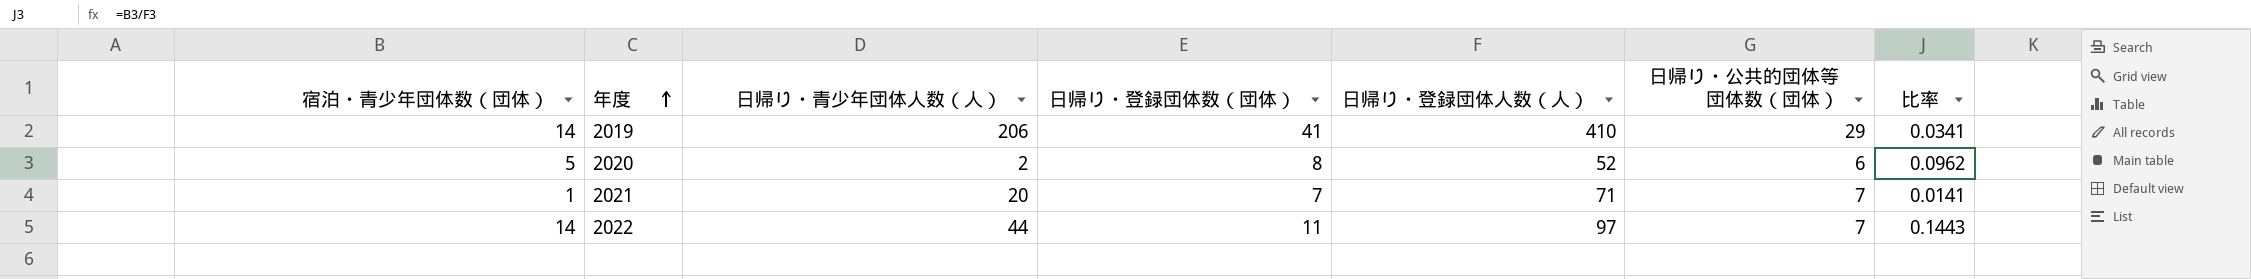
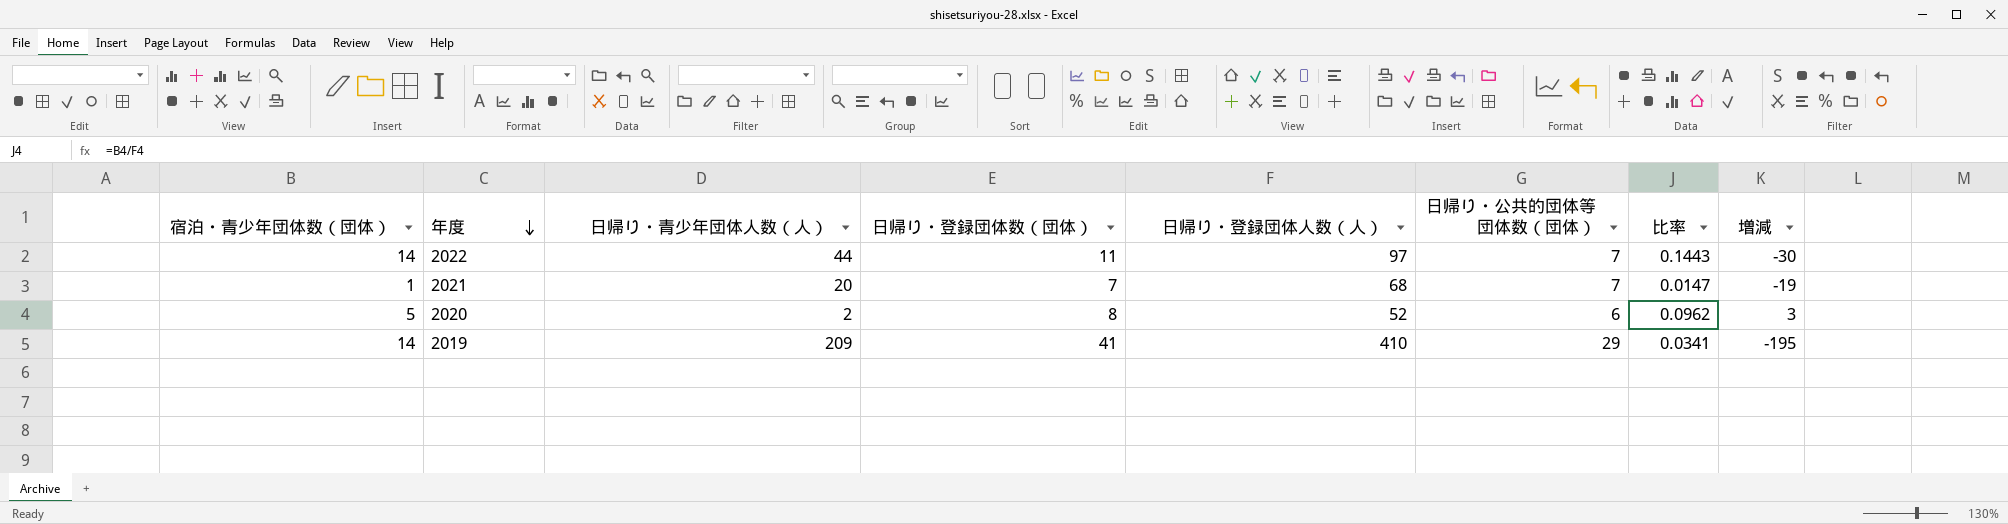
row order: 年度 ascending -> 年度 descending
column 増減 | formula: none -> [宿泊・青少年団体数（団体）] - [日帰り・青少年団体人数（人）]
2021 | 日帰り・登録団体人数（人）: 71 -> 68
2021 | 比率: 0.0141 -> 0.0147
2019 | 日帰り・青少年団体人数（人）: 206 -> 209

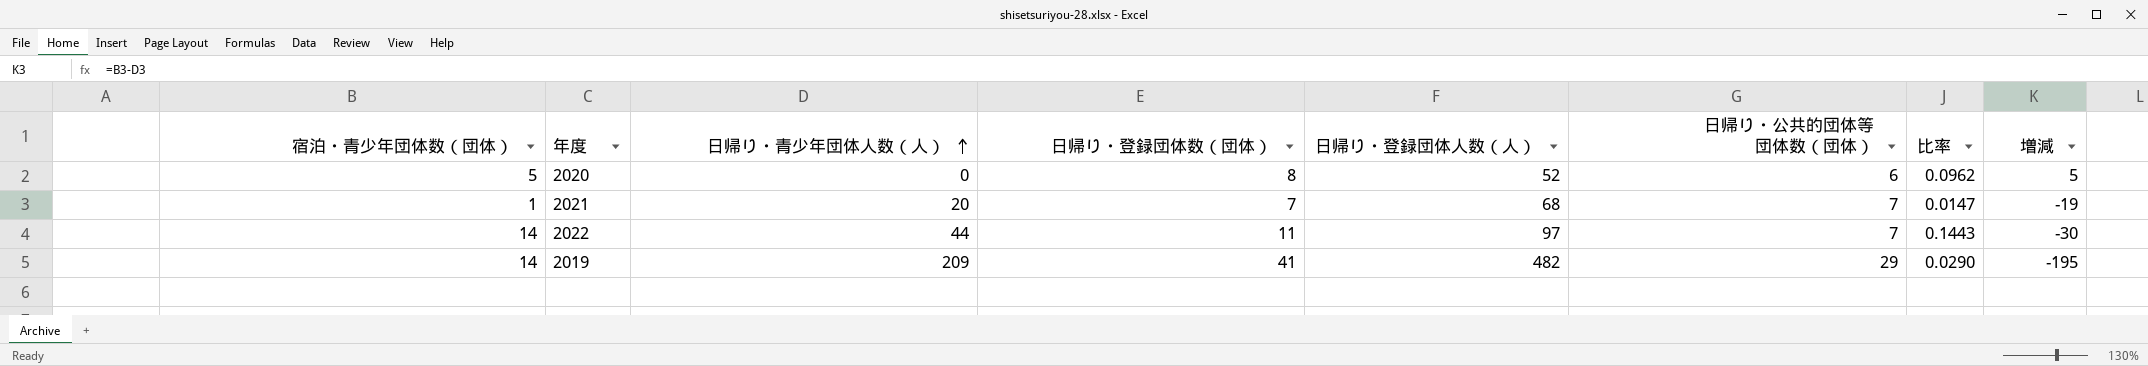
row order: 年度 descending -> 日帰り・青少年団体人数（人） ascending
2020 | 日帰り・青少年団体人数（人）: 2 -> 0
2020 | 増減: 3 -> 5
2019 | 日帰り・登録団体人数（人）: 410 -> 482
2019 | 比率: 0.0341 -> 0.0290

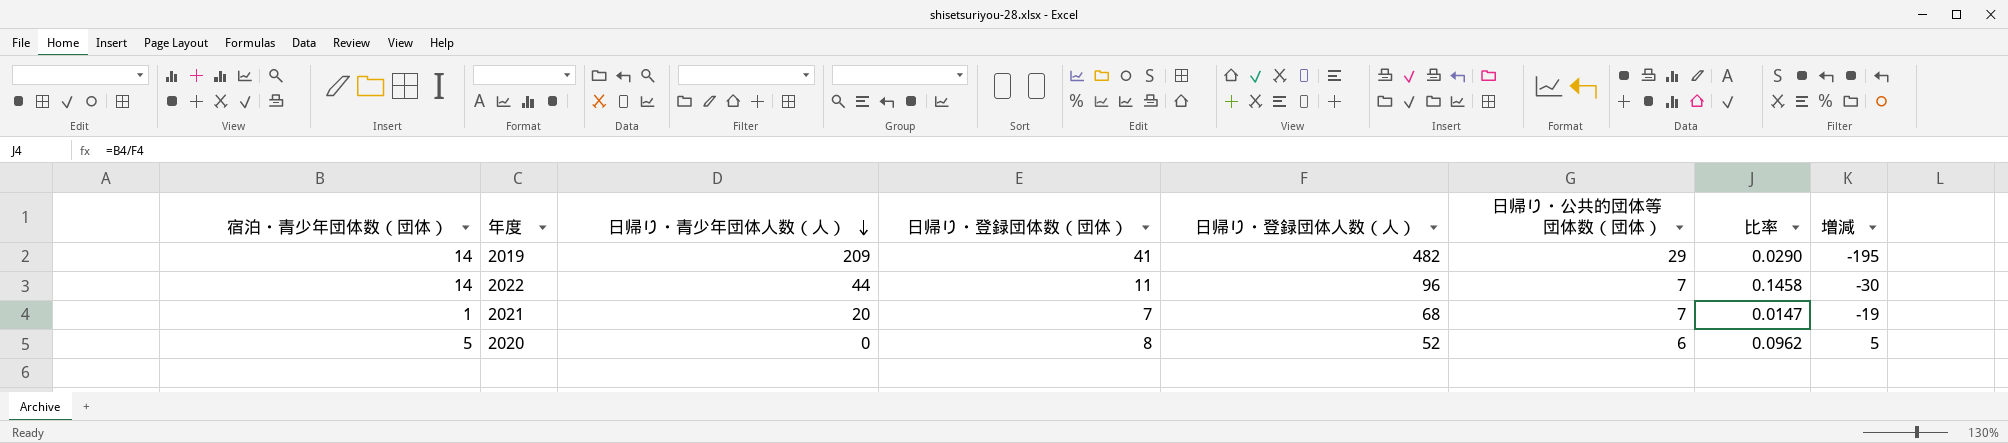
row order: 日帰り・青少年団体人数（人） ascending -> 日帰り・青少年団体人数（人） descending
2022 | 日帰り・登録団体人数（人）: 97 -> 96
2022 | 比率: 0.1443 -> 0.1458

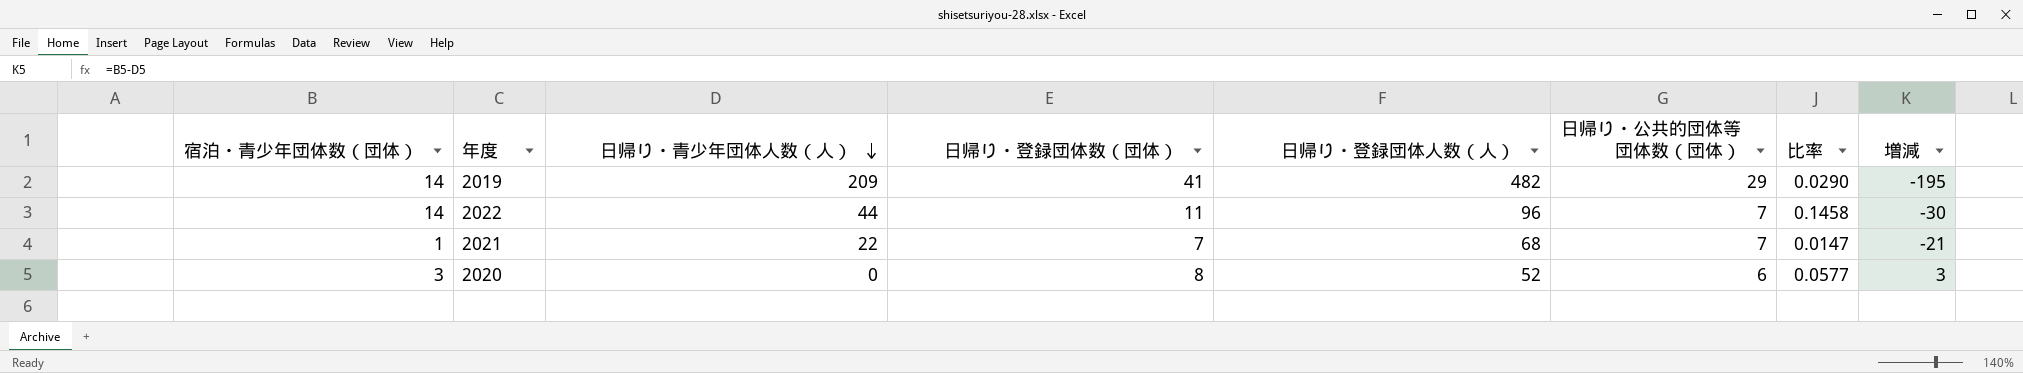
2021 | 日帰り・青少年団体人数（人）: 20 -> 22
2021 | 増減: -19 -> -21
2020 | 宿泊・青少年団体数（団体）: 5 -> 3
2020 | 比率: 0.0962 -> 0.0577
2020 | 増減: 5 -> 3

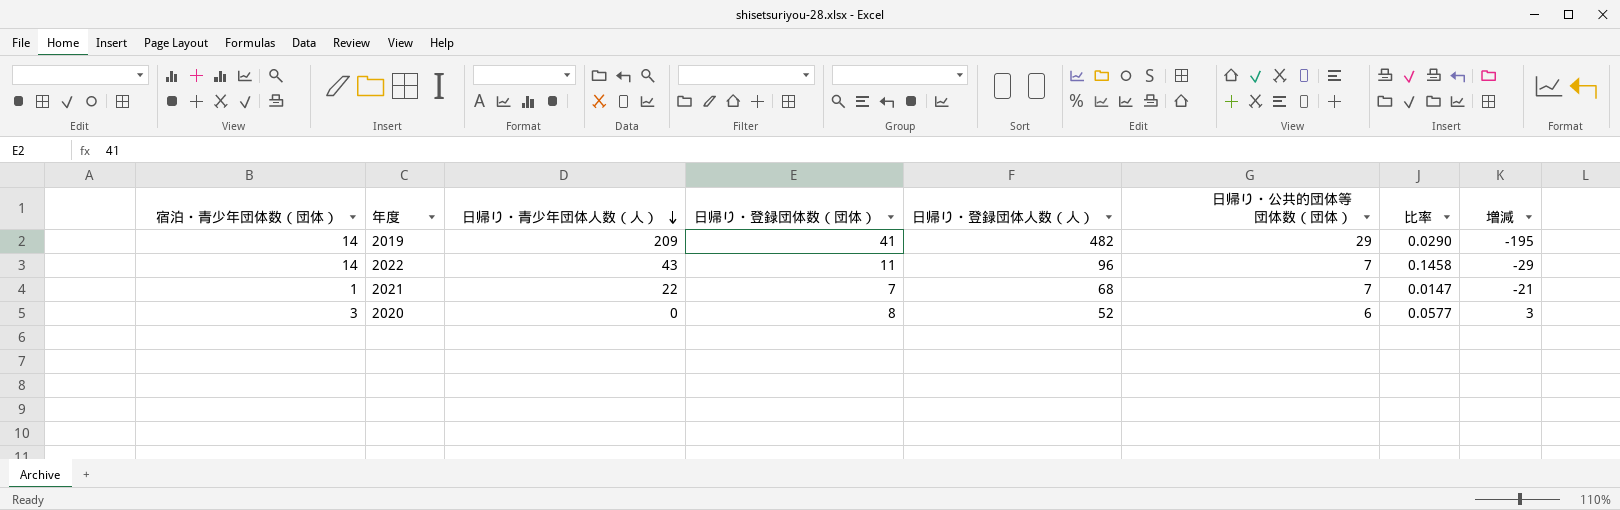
2022 | 日帰り・青少年団体人数（人）: 44 -> 43
2022 | 増減: -30 -> -29

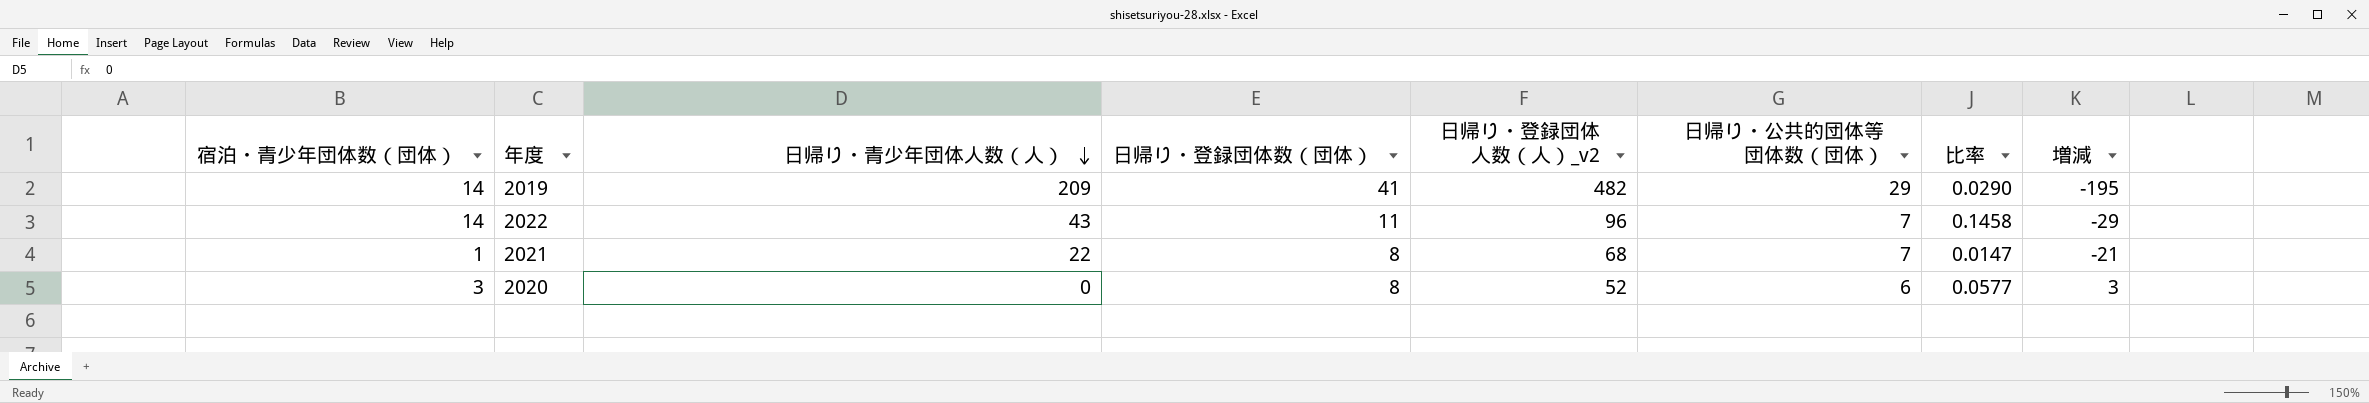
column name: 日帰り・登録団体人数（人） -> 日帰り・登録団体人数（人）_v2
2021 | 日帰り・登録団体数（団体）: 7 -> 8

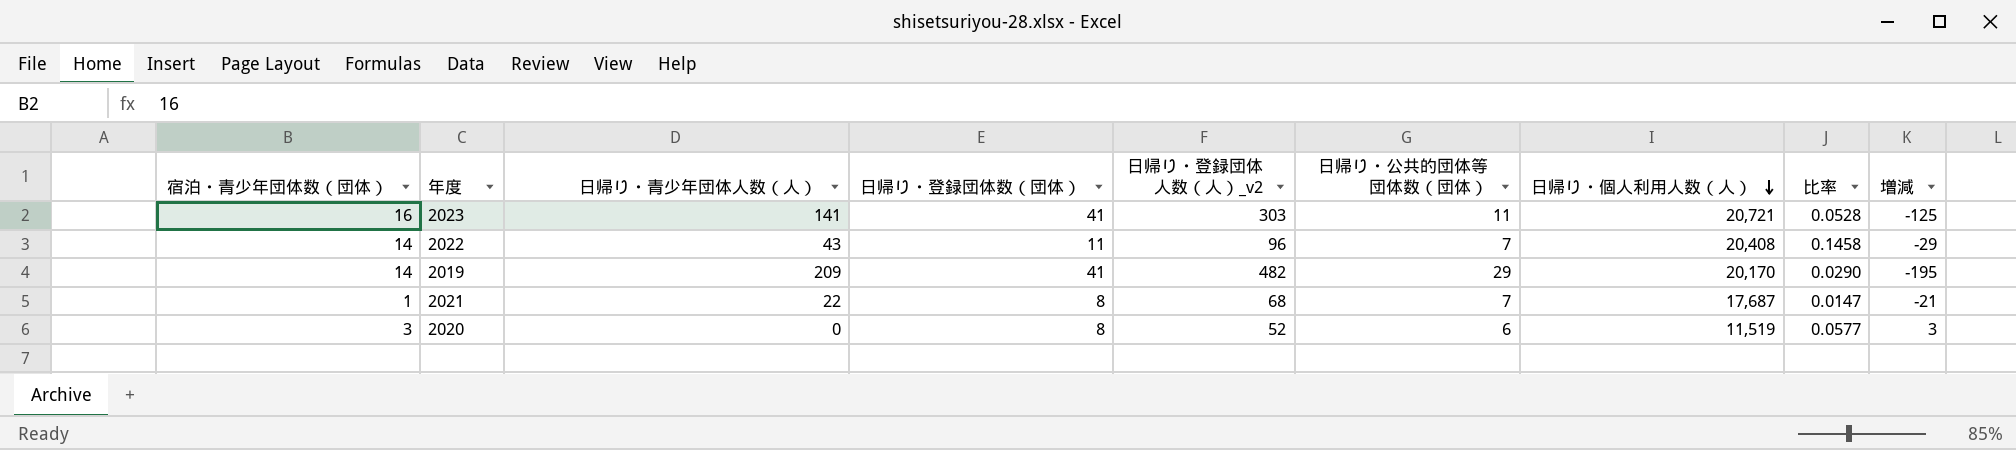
row order: 日帰り・青少年団体人数（人） descending -> 日帰り・個人利用人数（人） descending
column 日帰り・個人利用人数（人） | position: none -> 7
row 2023: none -> 16 | 141 | 41 | 303 | 11 | 20,721 | 0.0528 | -125

